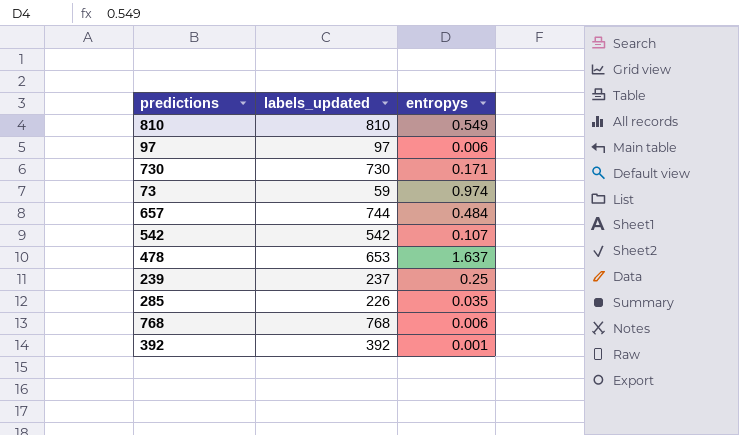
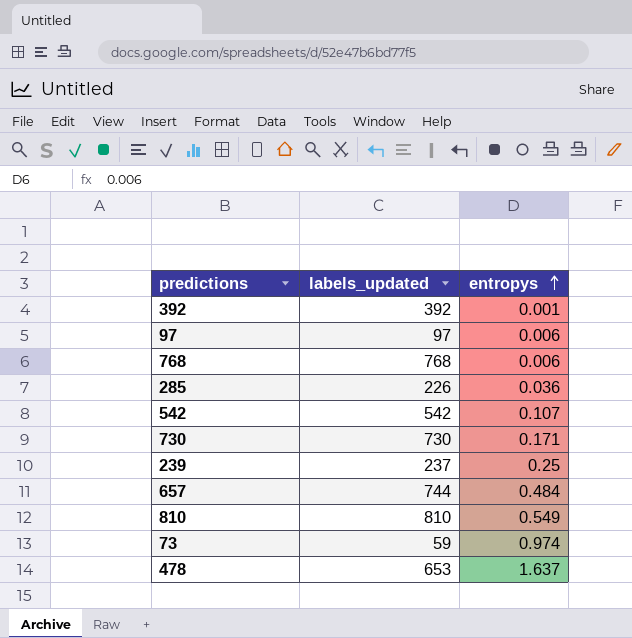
row order: none -> entropys ascending
285 | entropys: 0.035 -> 0.036

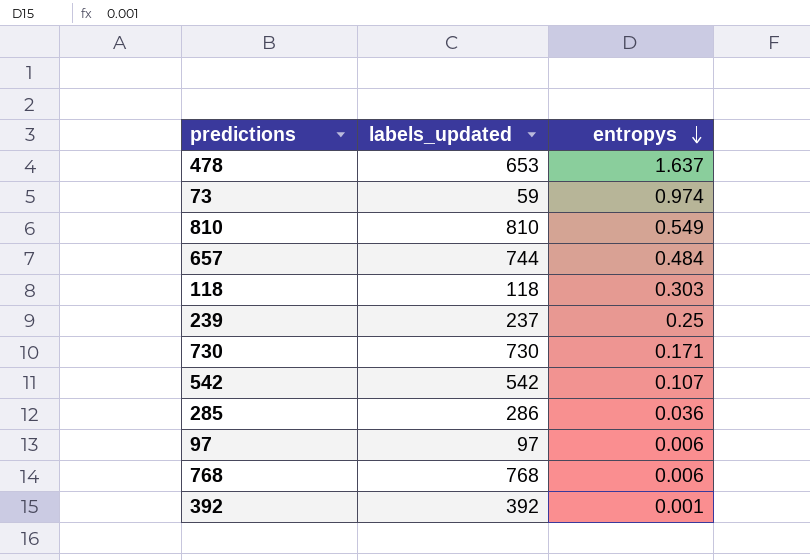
row order: entropys ascending -> entropys descending
row 118: none -> 118 | 0.303
285 | labels_updated: 226 -> 286

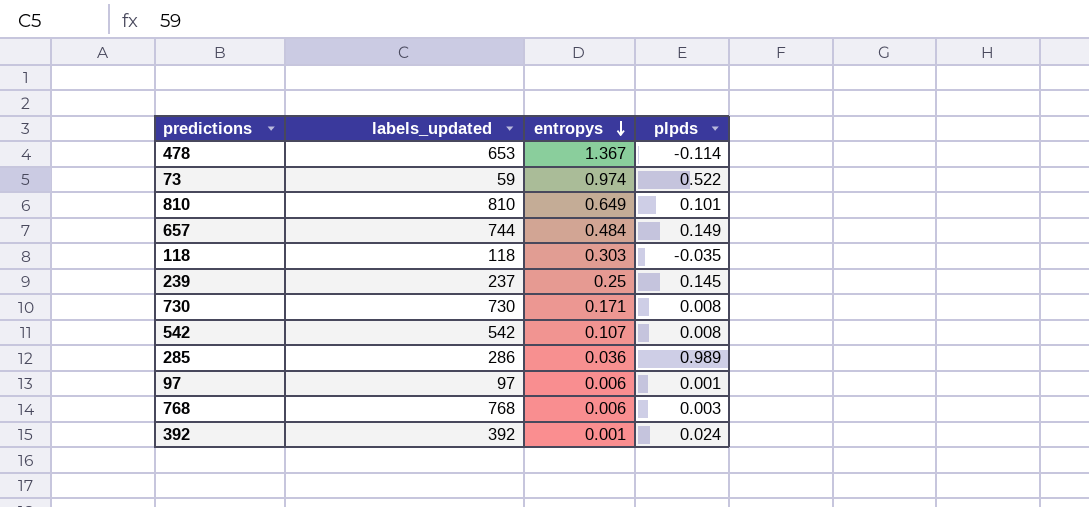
column plpds | position: none -> 4
478 | entropys: 1.637 -> 1.367
810 | entropys: 0.549 -> 0.649

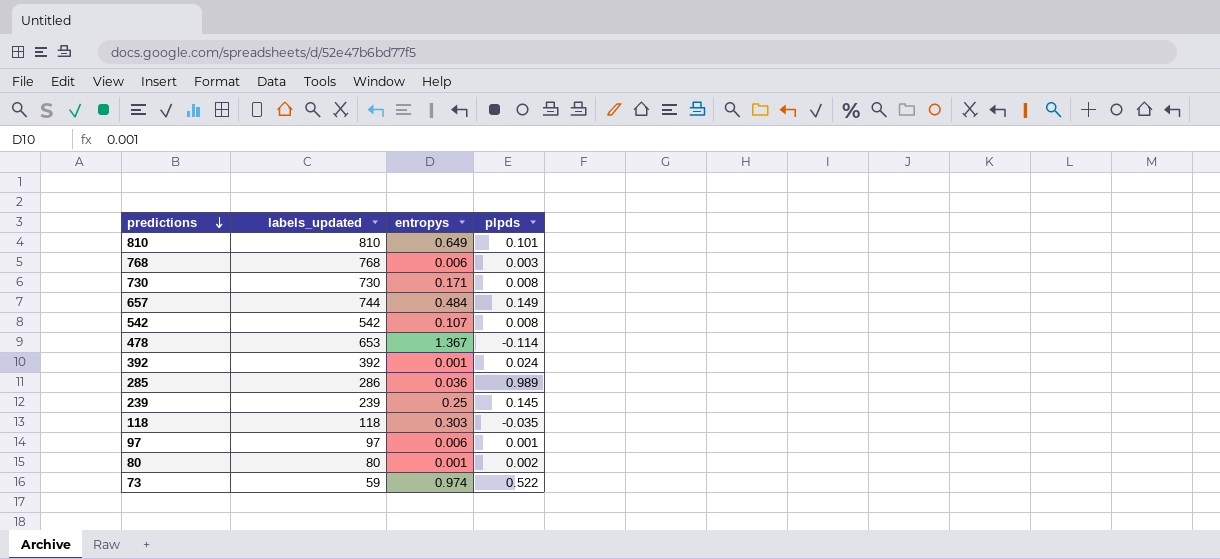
row order: entropys descending -> predictions descending
239 | labels_updated: 237 -> 239
row 80: none -> 80 | 0.001 | 0.002

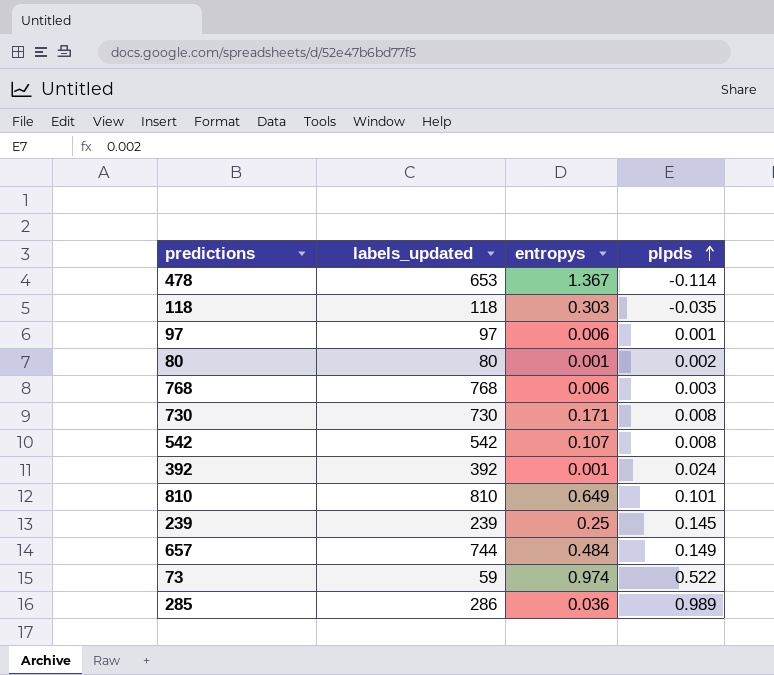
row order: predictions descending -> plpds ascending

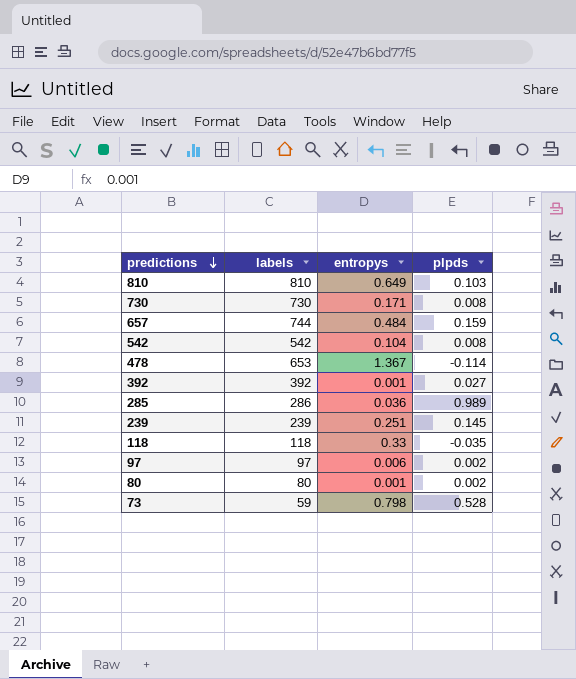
row order: plpds ascending -> predictions descending
column name: labels_updated -> labels
row 768: 768 | 0.006 | 0.003 -> none
810 | plpds: 0.101 -> 0.103
657 | plpds: 0.149 -> 0.159
542 | entropys: 0.107 -> 0.104
392 | plpds: 0.024 -> 0.027
239 | entropys: 0.25 -> 0.251
118 | entropys: 0.303 -> 0.33
97 | plpds: 0.001 -> 0.002
73 | entropys: 0.974 -> 0.798
73 | plpds: 0.522 -> 0.528

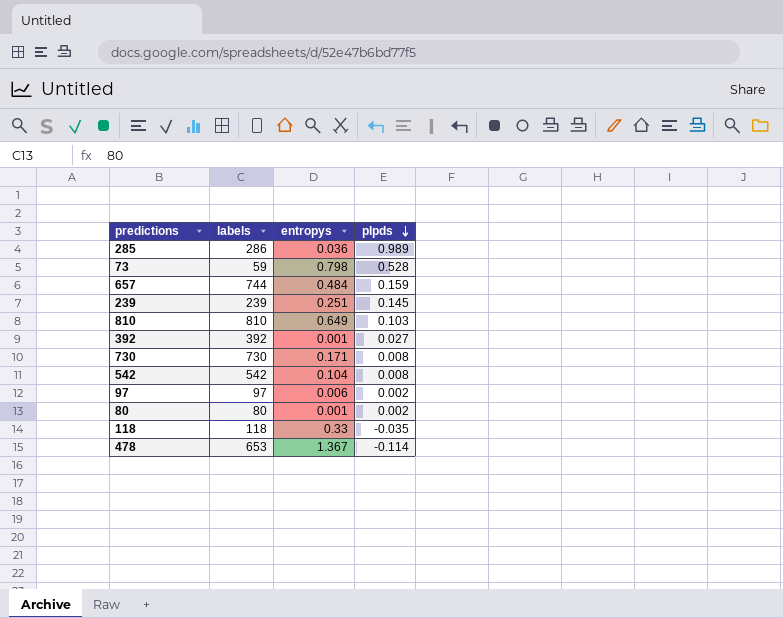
row order: predictions descending -> plpds descending

